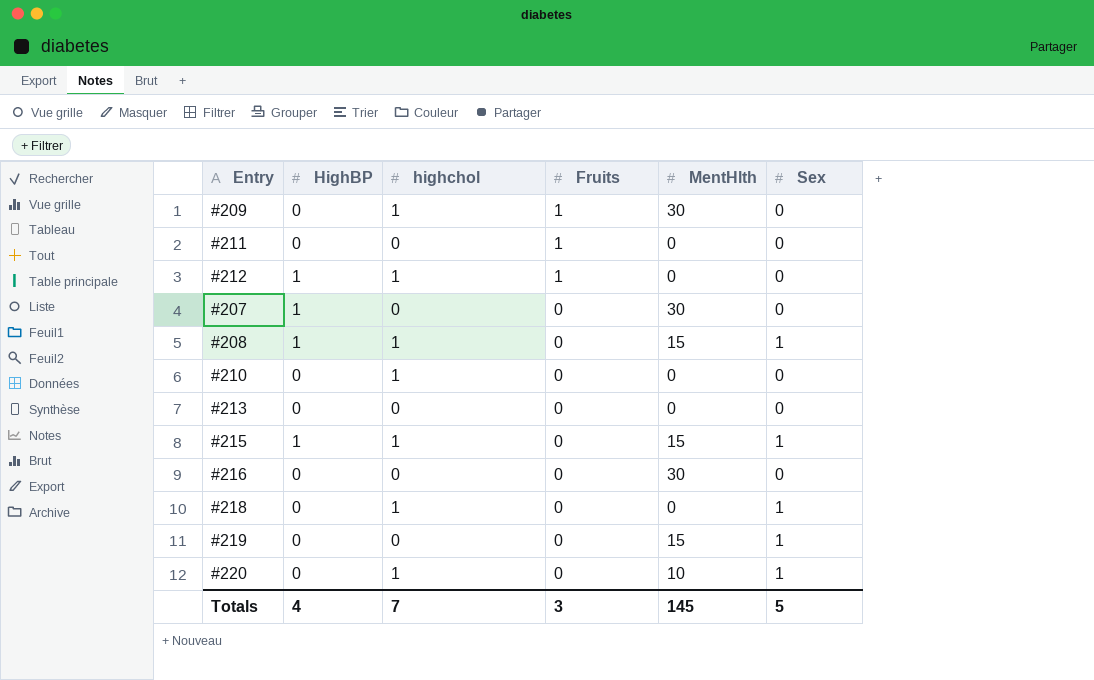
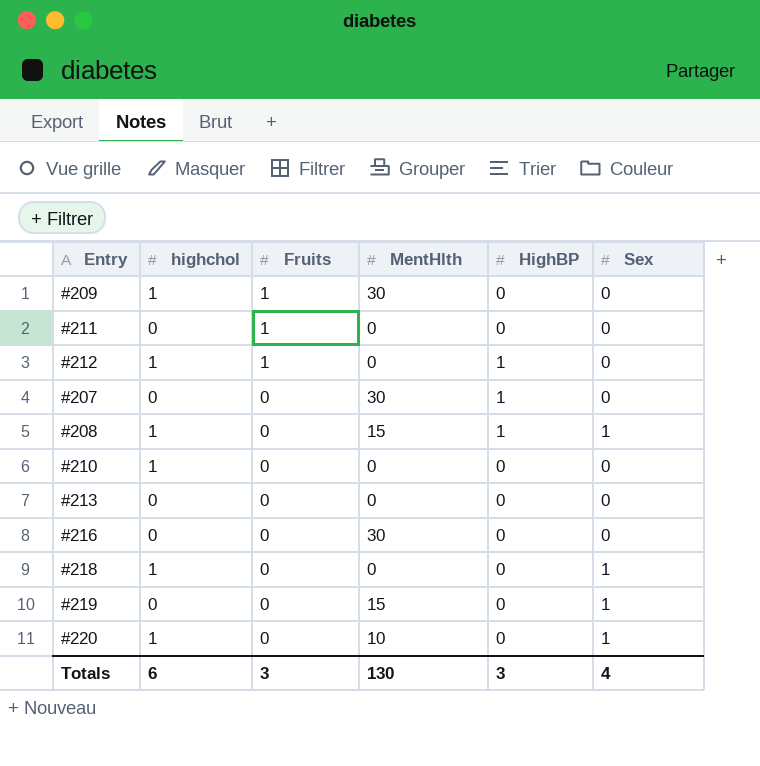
column HighBP | position: 2 -> 5
row #215: 1 | 1 | 0 | 15 | 1 -> none
Totals | highchol: 7 -> 6
Totals | MentHlth: 145 -> 130
Totals | HighBP: 4 -> 3
Totals | Sex: 5 -> 4

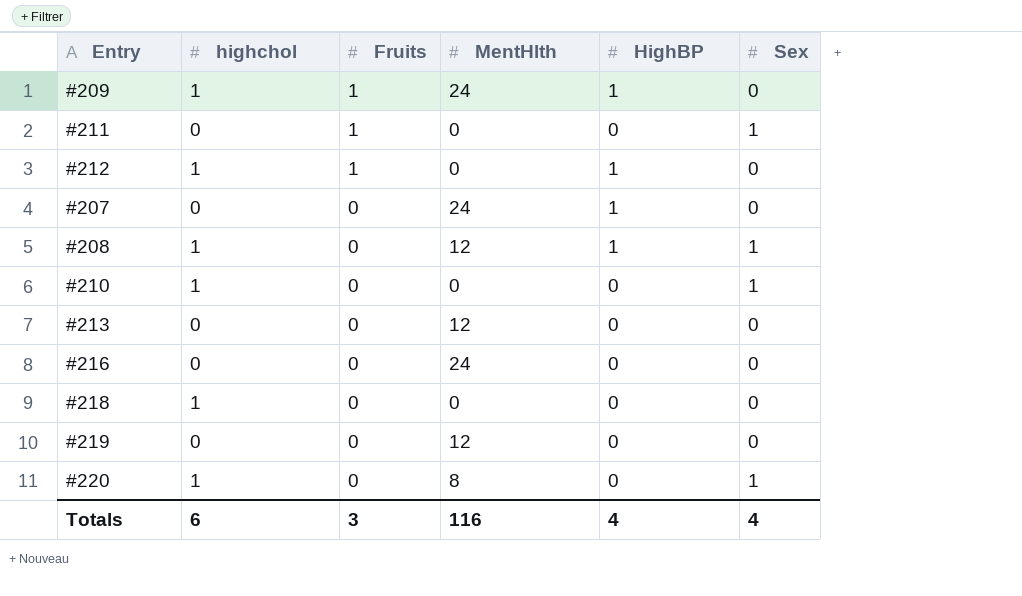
#209 | MentHlth: 30 -> 24
#209 | HighBP: 0 -> 1
#211 | Sex: 0 -> 1
#207 | MentHlth: 30 -> 24
#208 | MentHlth: 15 -> 12
#210 | Sex: 0 -> 1
#213 | MentHlth: 0 -> 12
#216 | MentHlth: 30 -> 24
#218 | Sex: 1 -> 0
#219 | MentHlth: 15 -> 12
#219 | Sex: 1 -> 0
#220 | MentHlth: 10 -> 8
Totals | MentHlth: 130 -> 116
Totals | HighBP: 3 -> 4

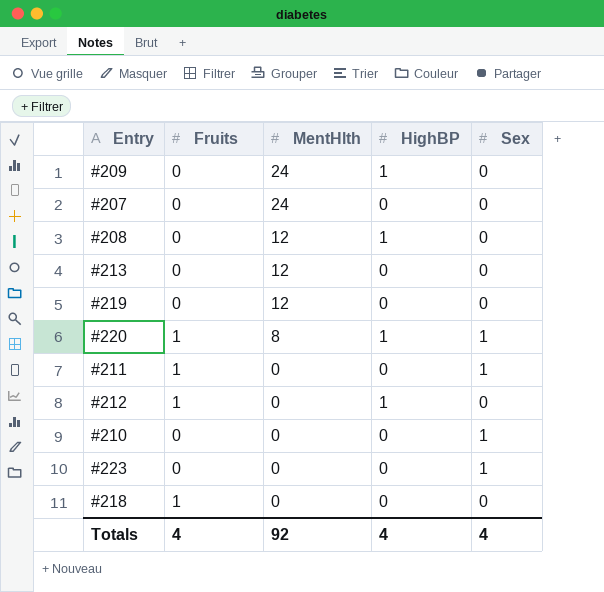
row order: Fruits descending -> MentHlth descending
column highchol | position: 2 -> none
row #216: 0 | 0 | 24 | 0 | 0 -> none
#209 | Fruits: 1 -> 0
#207 | HighBP: 1 -> 0
#208 | Sex: 1 -> 0
#220 | Fruits: 0 -> 1
#220 | HighBP: 0 -> 1
row #223: none -> 0 | 0 | 0 | 1
#218 | Fruits: 0 -> 1
Totals | Fruits: 3 -> 4
Totals | MentHlth: 116 -> 92

